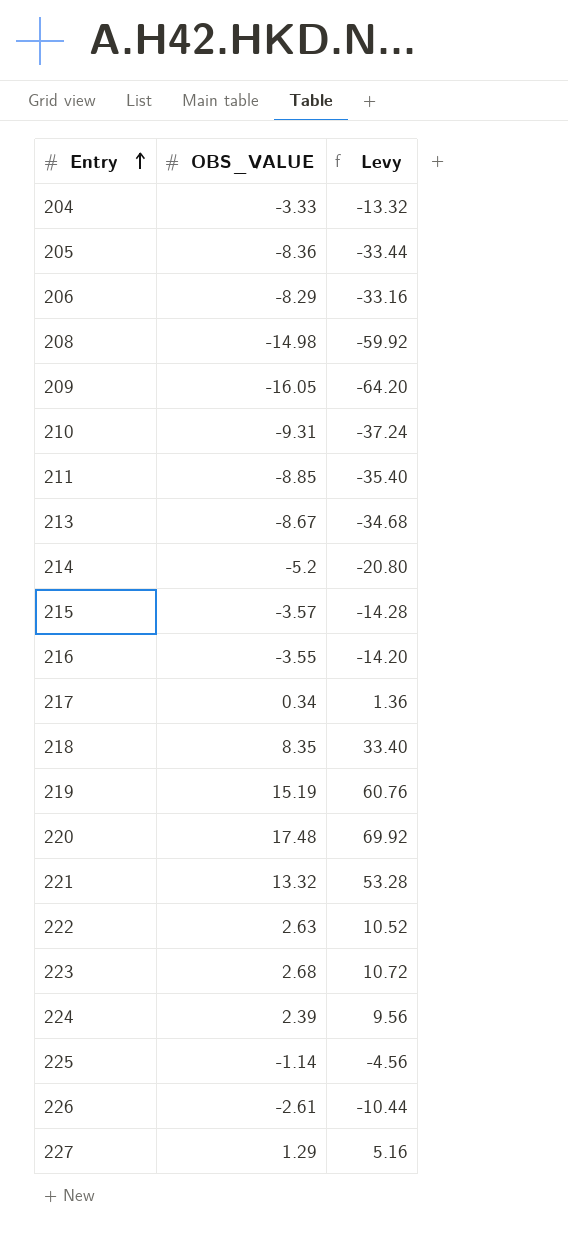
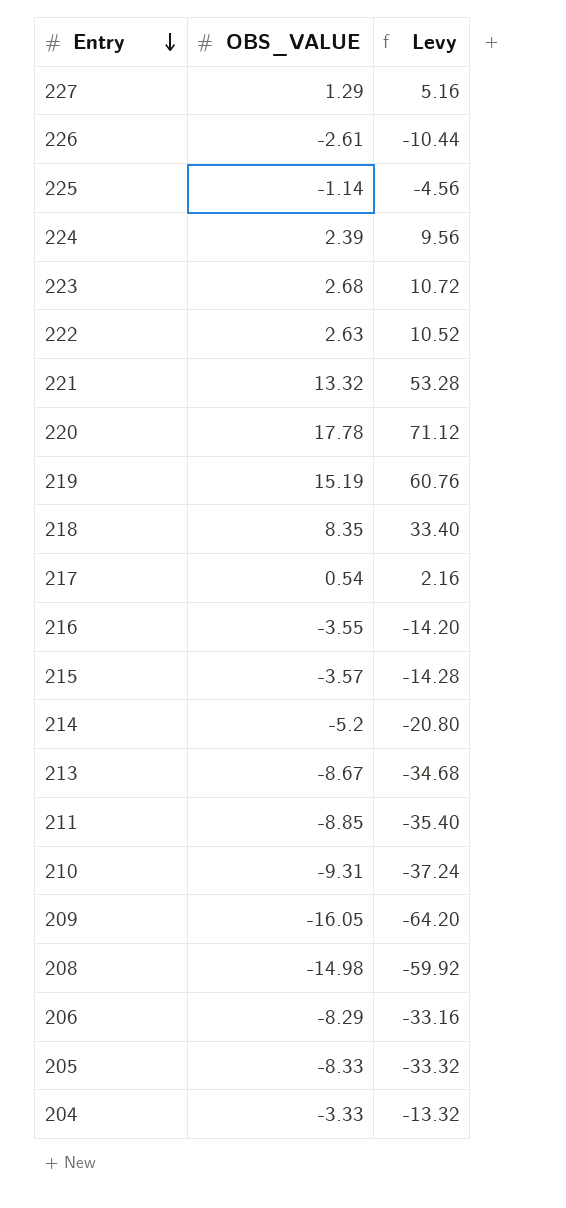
row order: Entry ascending -> Entry descending
220 | OBS_VALUE: 17.48 -> 17.78
220 | Levy: 69.92 -> 71.12
217 | OBS_VALUE: 0.34 -> 0.54
217 | Levy: 1.36 -> 2.16
205 | OBS_VALUE: -8.36 -> -8.33
205 | Levy: -33.44 -> -33.32

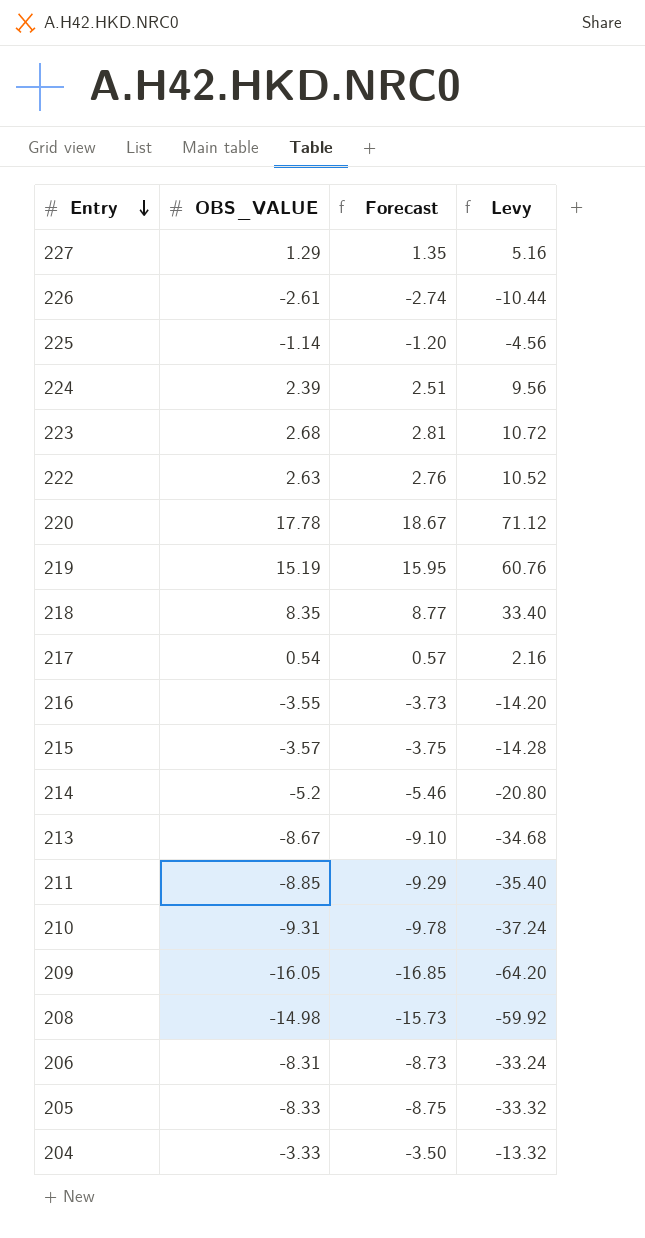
column Forecast | formula: none -> [OBS_VALUE] * 1.05
row 221: 13.32 | 53.28 -> none
206 | OBS_VALUE: -8.29 -> -8.31
206 | Levy: -33.16 -> -33.24

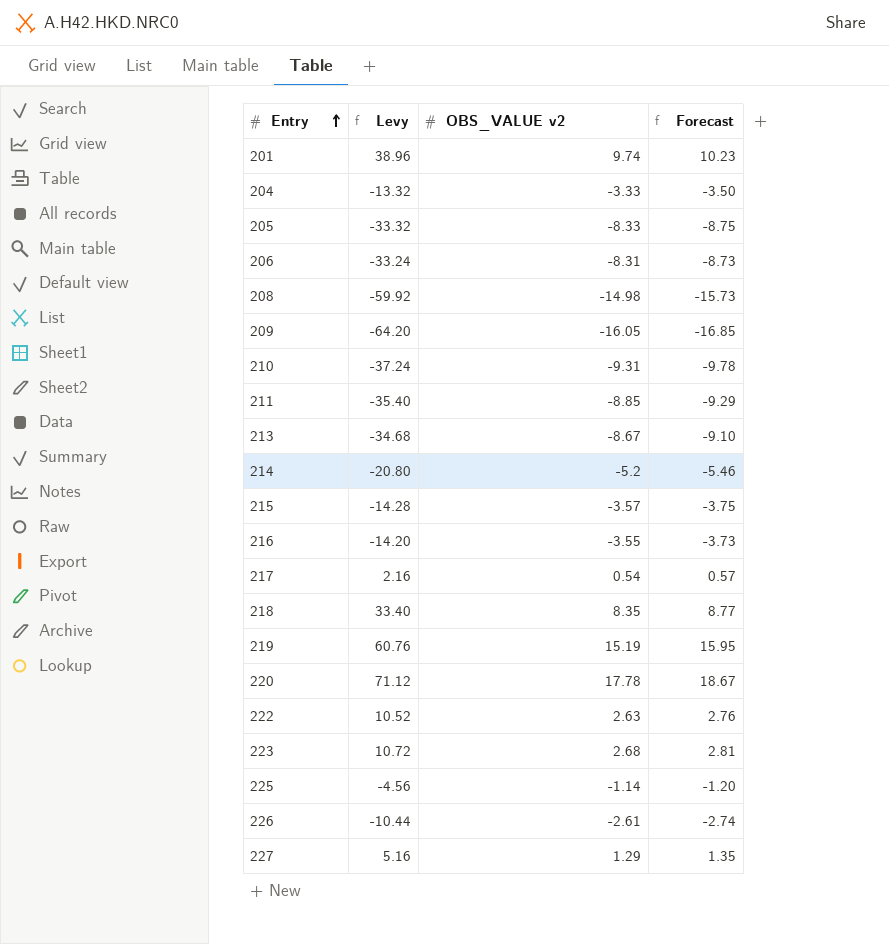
row order: Entry descending -> Entry ascending
column Levy | position: 4 -> 2
column name: OBS_VALUE -> OBS_VALUE v2
row 224: 2.39 | 2.51 | 9.56 -> none
row 201: none -> 38.96 | 9.74 | 10.23

